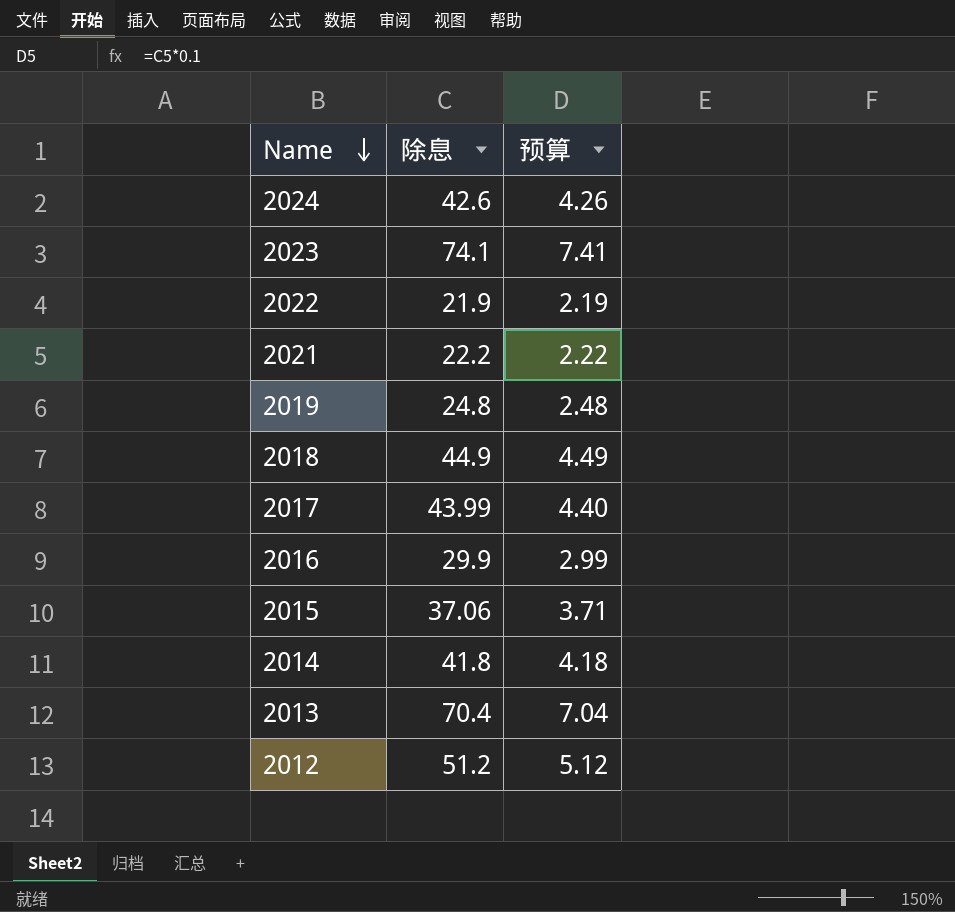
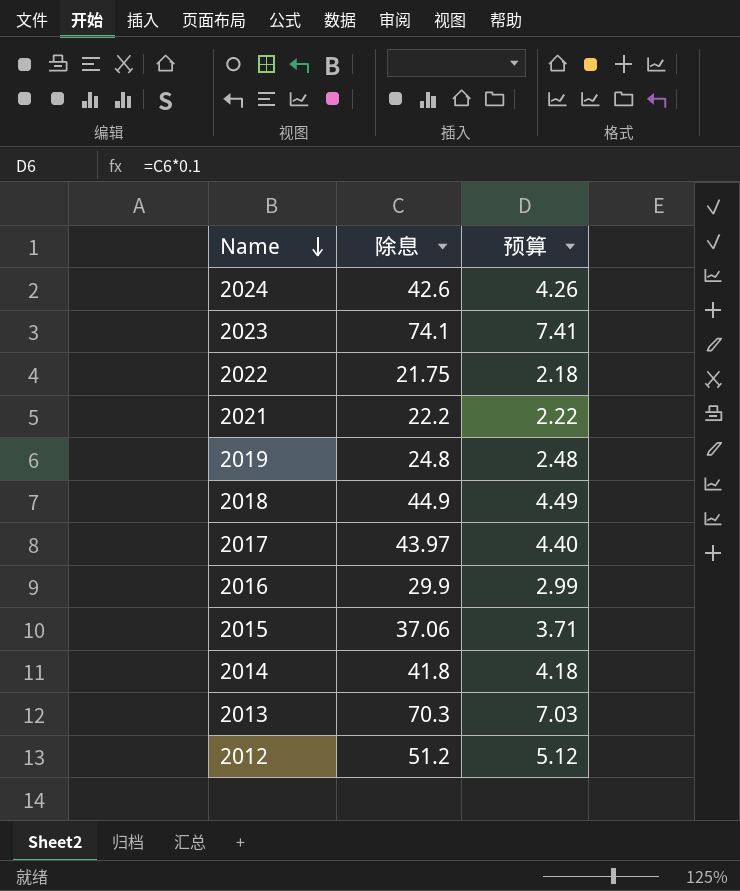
2022 | 除息: 21.9 -> 21.75
2022 | 预算: 2.19 -> 2.18
2017 | 除息: 43.99 -> 43.97
2013 | 除息: 70.4 -> 70.3
2013 | 预算: 7.04 -> 7.03

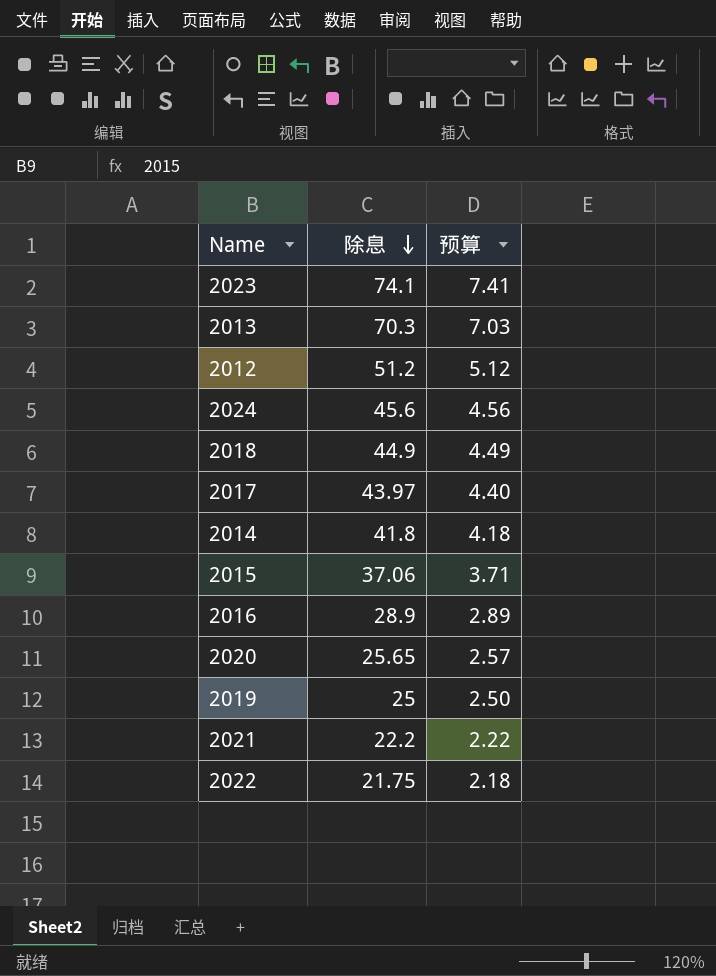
row order: Name descending -> 除息 descending
2024 | 除息: 42.6 -> 45.6
2024 | 预算: 4.26 -> 4.56
2016 | 除息: 29.9 -> 28.9
2016 | 预算: 2.99 -> 2.89
row 2020: none -> 25.65 | 2.57
2019 | 除息: 24.8 -> 25
2019 | 预算: 2.48 -> 2.50

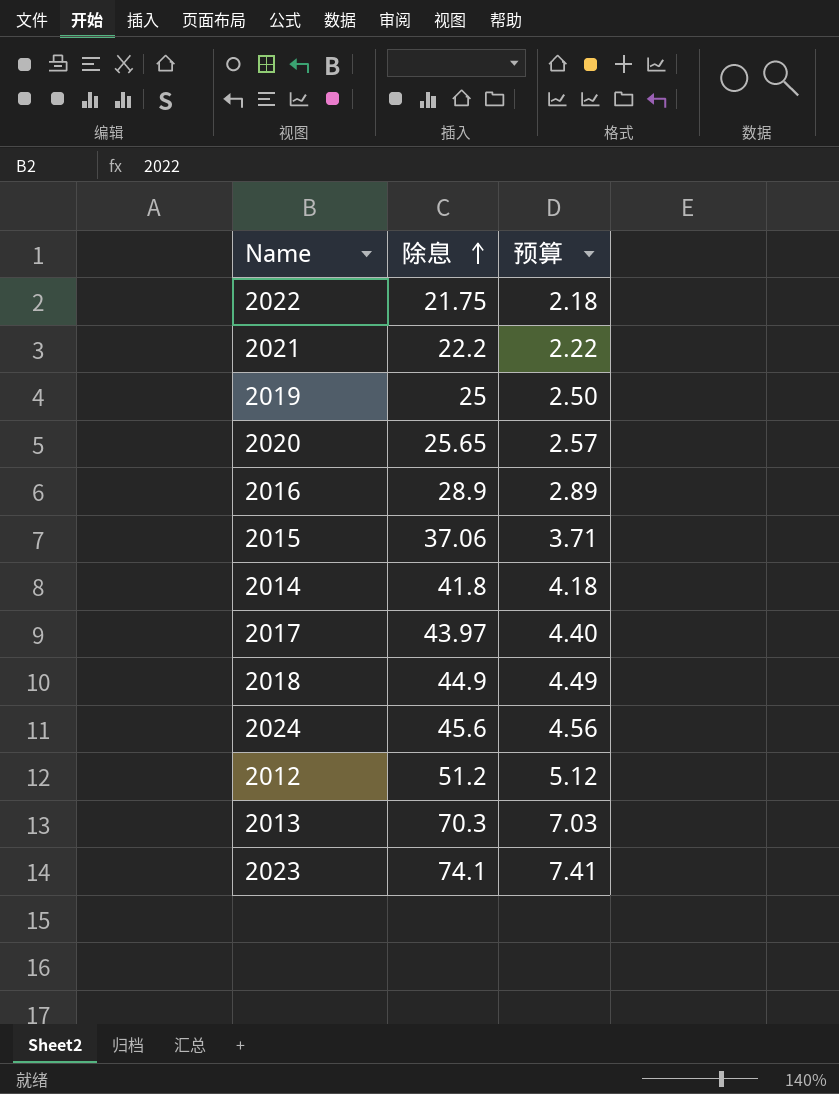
row order: 除息 descending -> 除息 ascending

